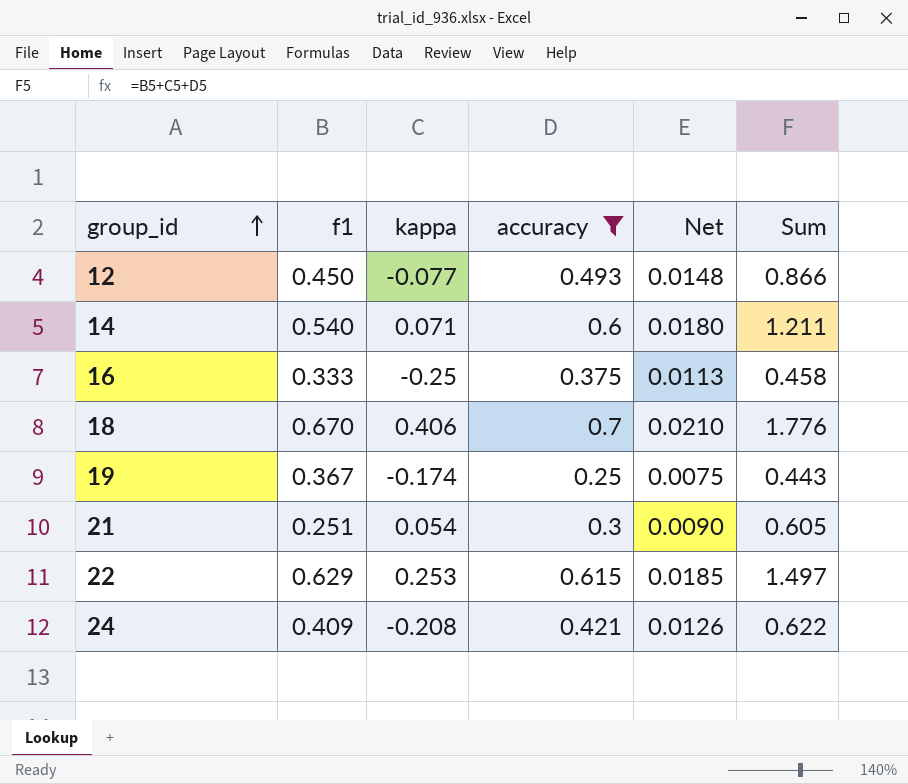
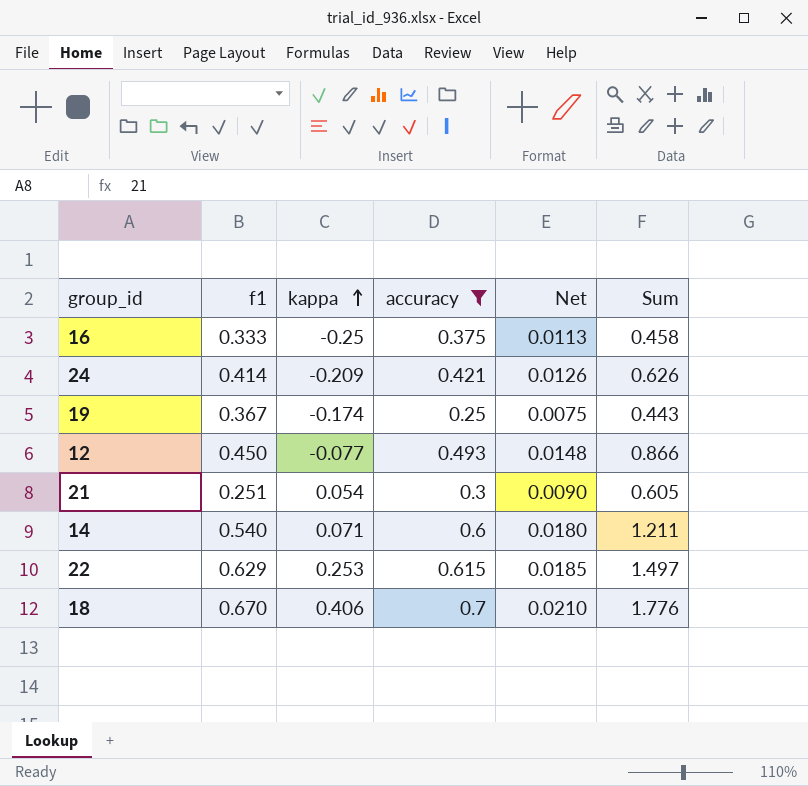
row order: group_id ascending -> kappa ascending
24 | f1: 0.409 -> 0.414
24 | kappa: -0.208 -> -0.209
24 | Sum: 0.622 -> 0.626

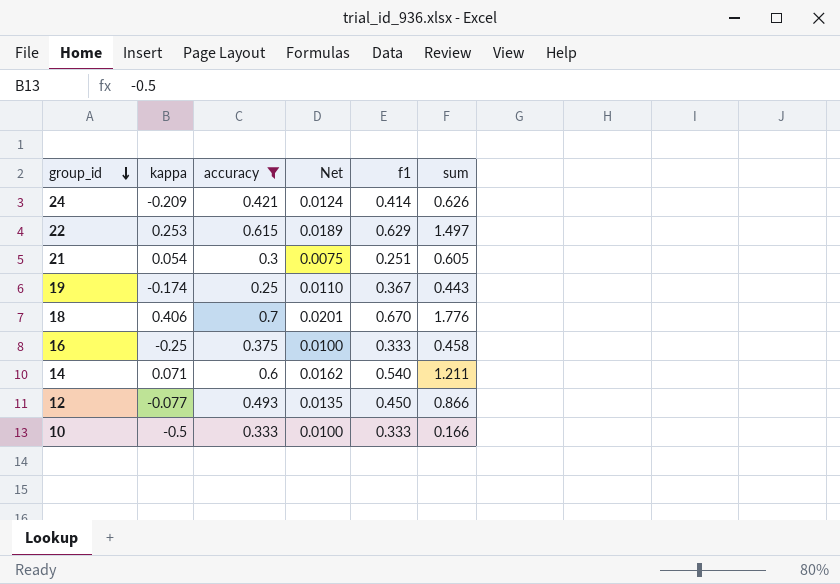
row order: kappa ascending -> group_id descending
column Net | formula: [accuracy] * 0.03 -> [f1] * 0.03
column f1 | position: 2 -> 5
column name: Sum -> sum
row 10: none -> -0.5 | 0.333 | 0.0100 | 0.333 | 0.166

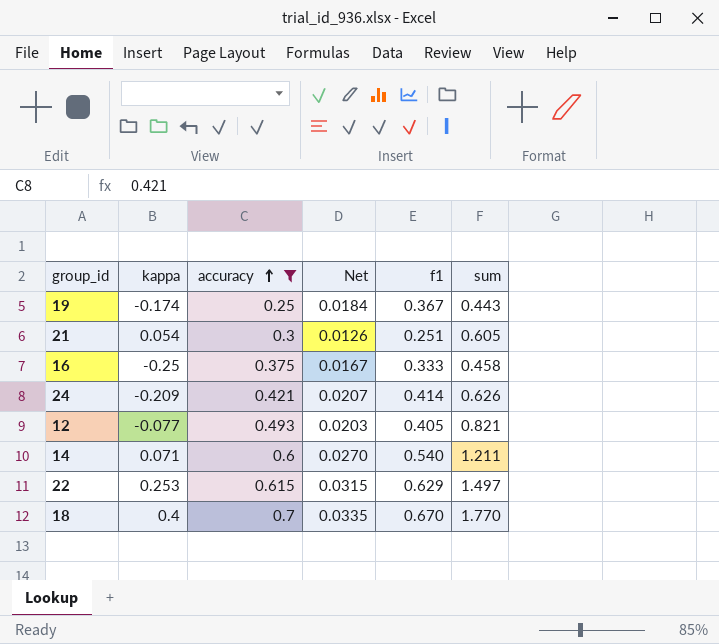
row order: group_id descending -> accuracy ascending
column Net | formula: [f1] * 0.03 -> [f1] * 0.05
row 10: -0.5 | 0.333 | 0.0100 | 0.333 | 0.166 -> none
12 | f1: 0.450 -> 0.405
12 | sum: 0.866 -> 0.821
18 | kappa: 0.406 -> 0.4
18 | sum: 1.776 -> 1.770

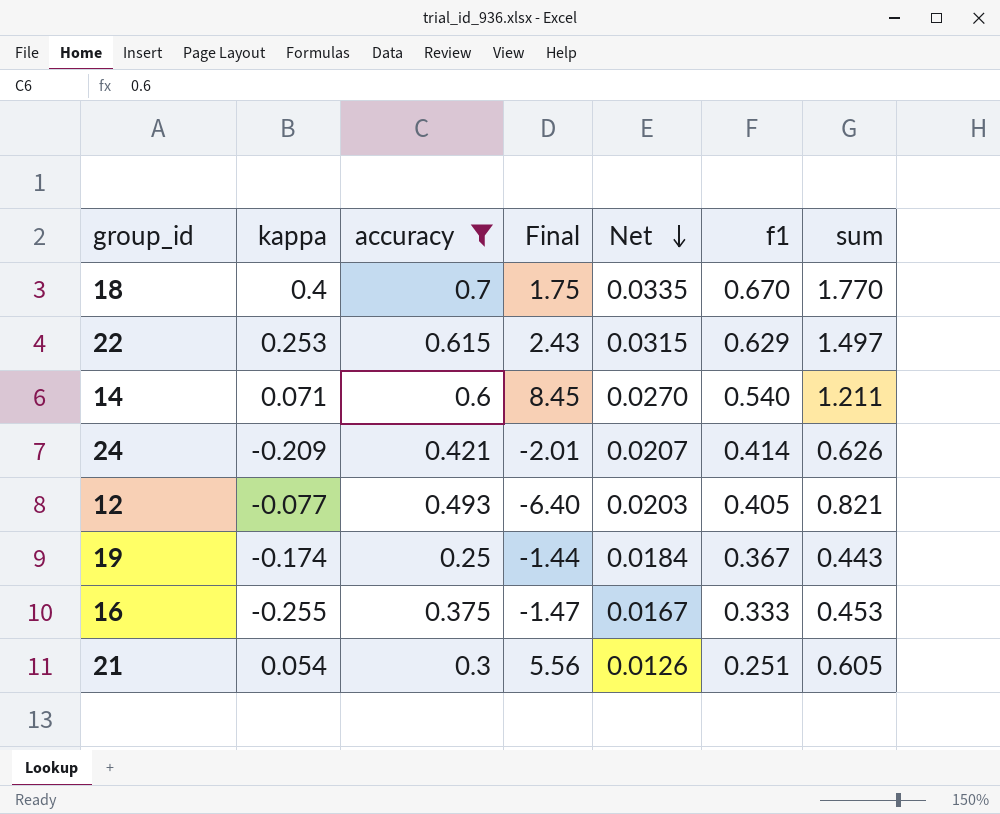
row order: accuracy ascending -> Net descending
column Final | formula: none -> [accuracy] / [kappa]
16 | kappa: -0.25 -> -0.255
16 | sum: 0.458 -> 0.453

